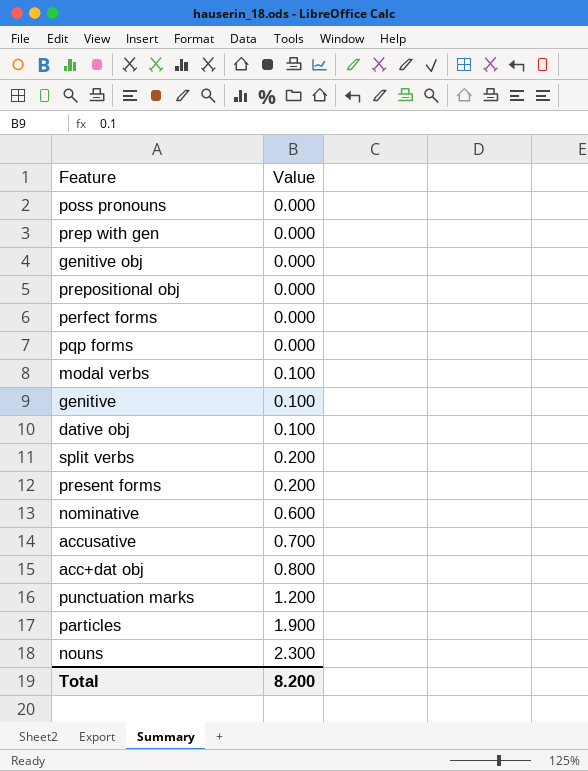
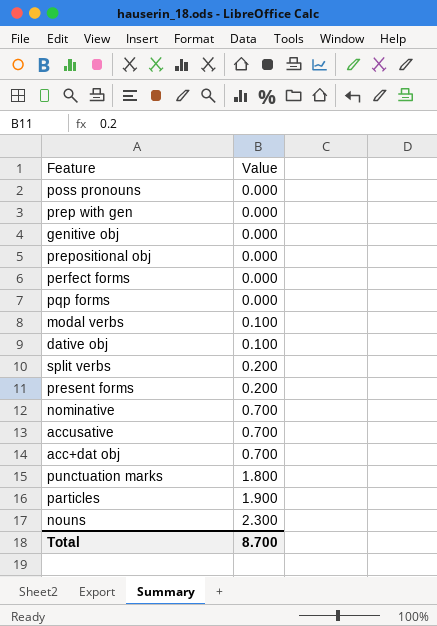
row genitive: 0.100 -> none
nominative | Value: 0.600 -> 0.700
acc+dat obj | Value: 0.800 -> 0.700
punctuation marks | Value: 1.200 -> 1.800
Total | Value: 8.200 -> 8.700

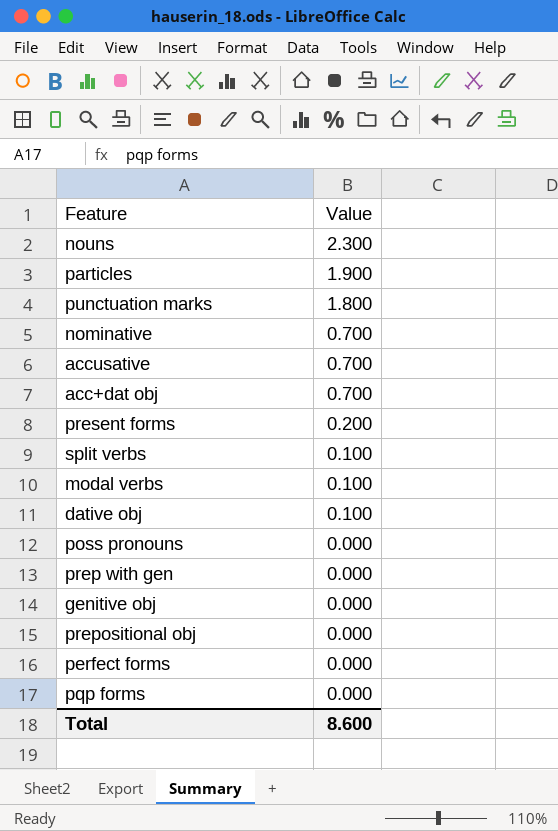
row order: Value ascending -> Value descending
split verbs | Value: 0.200 -> 0.100
Total | Value: 8.700 -> 8.600

